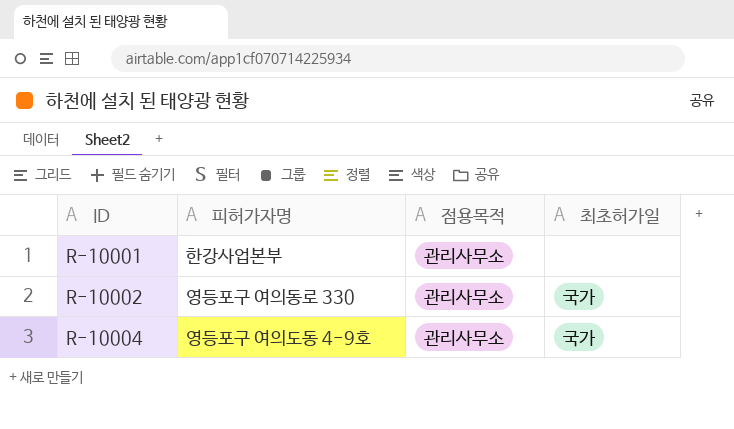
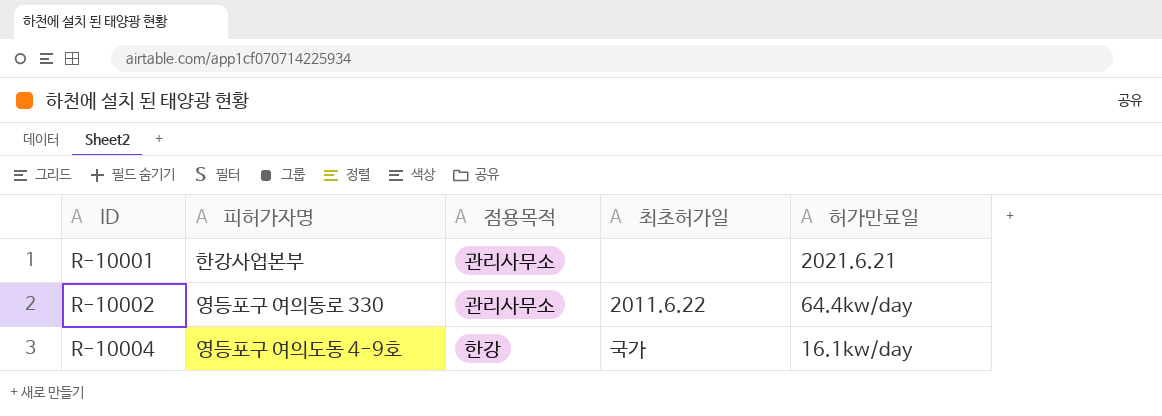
column 허가만료일 | position: none -> 5
R-10002 | 최초허가일: 국가 -> 2011.6.22
R-10004 | 점용목적: 관리사무소 -> 한강

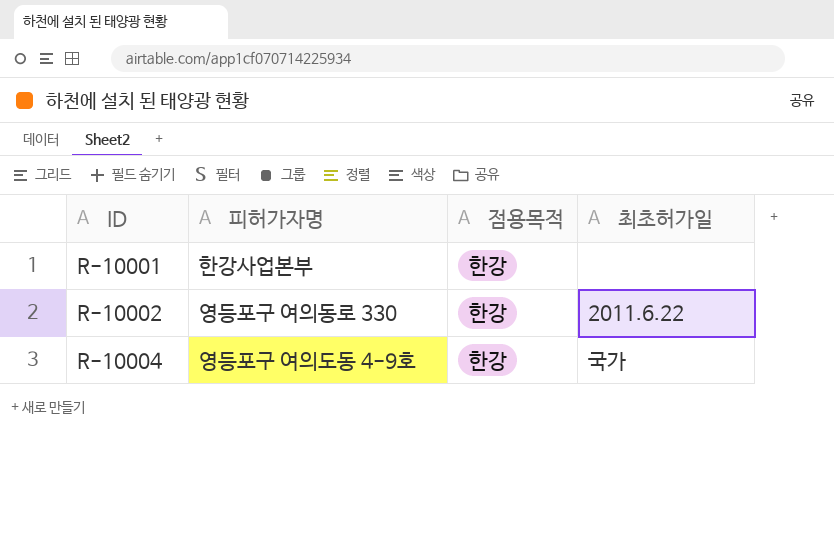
column 허가만료일 | position: 5 -> none
R-10001 | 점용목적: 관리사무소 -> 한강
R-10002 | 점용목적: 관리사무소 -> 한강

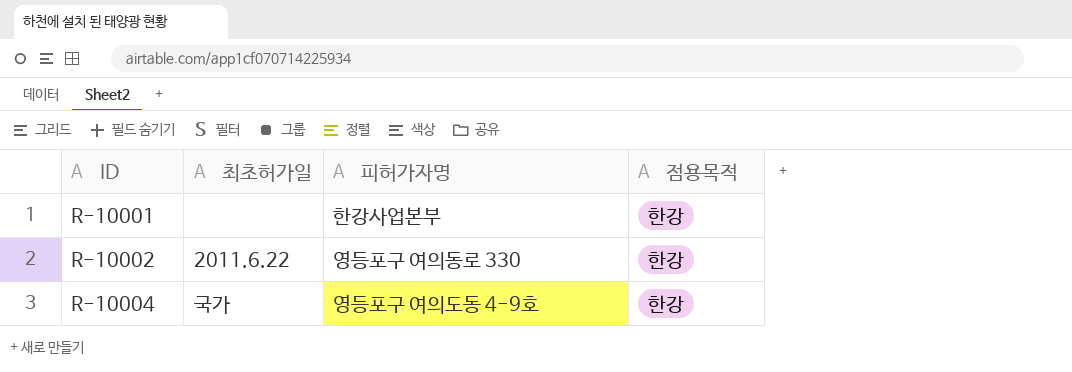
column 최초허가일 | position: 4 -> 2

